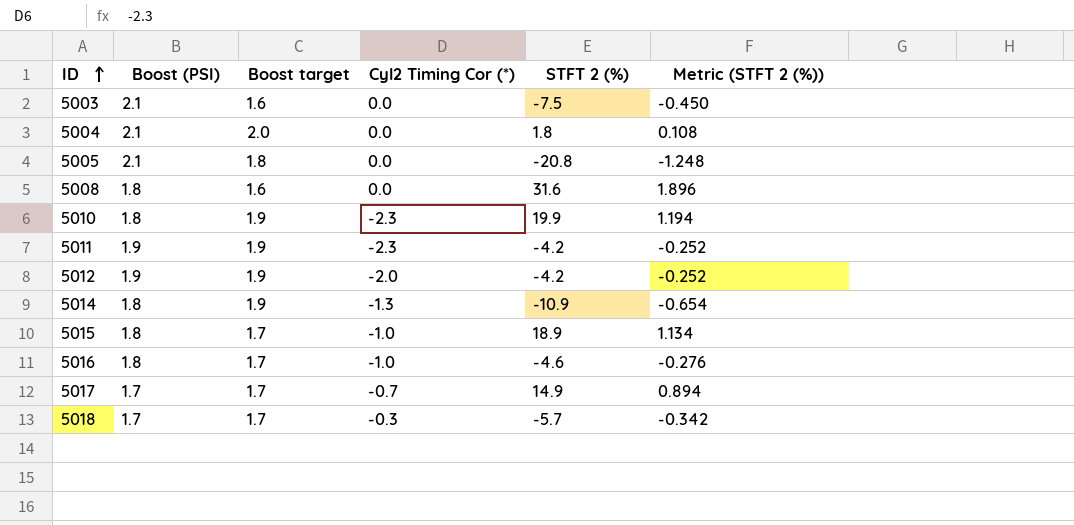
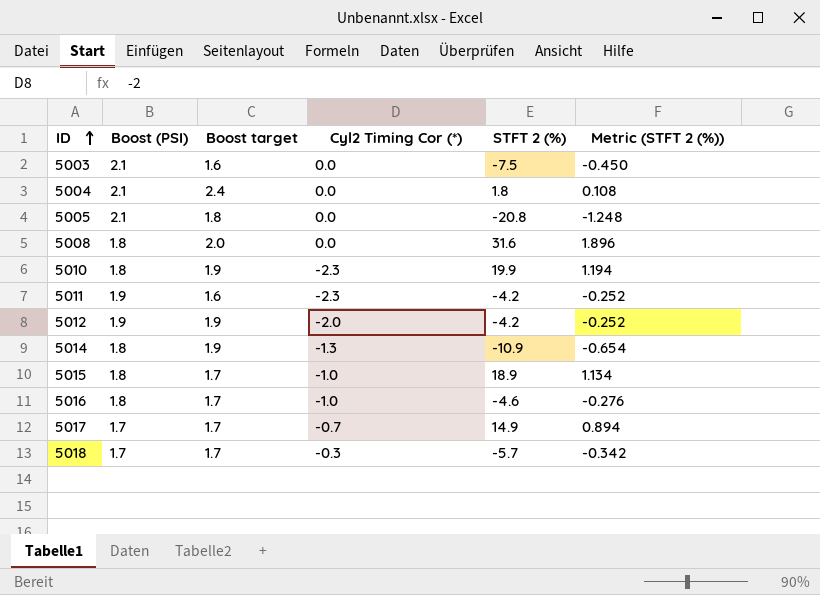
5004 | Boost target: 2.0 -> 2.4
5008 | Boost target: 1.6 -> 2.0
5011 | Boost target: 1.9 -> 1.6

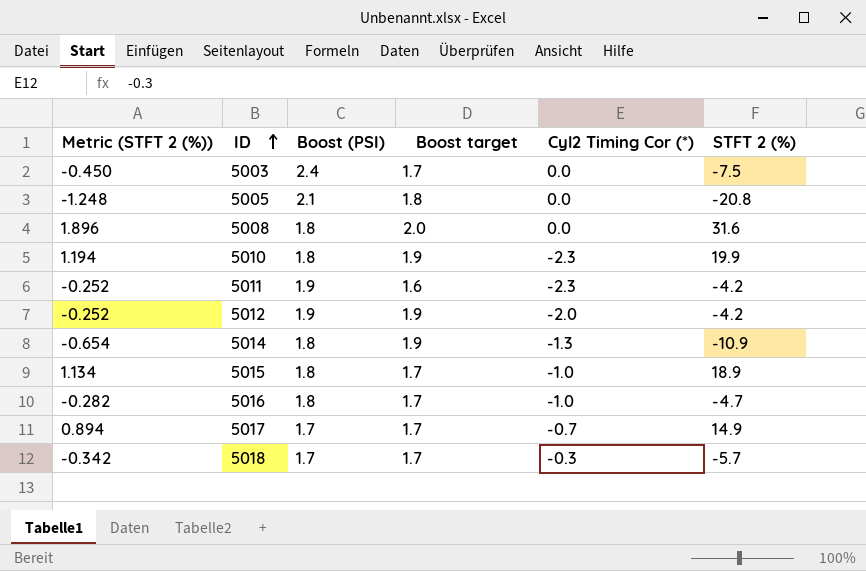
column Metric (STFT 2 (%)) | position: 6 -> 1
row 5004: 2.1 | 2.4 | 0.0 | 1.8 | 0.108 -> none
5003 | Boost (PSI): 2.1 -> 2.4
5003 | Boost target: 1.6 -> 1.7
5016 | Metric (STFT 2 (%)): -0.276 -> -0.282
5016 | STFT 2 (%): -4.6 -> -4.7

